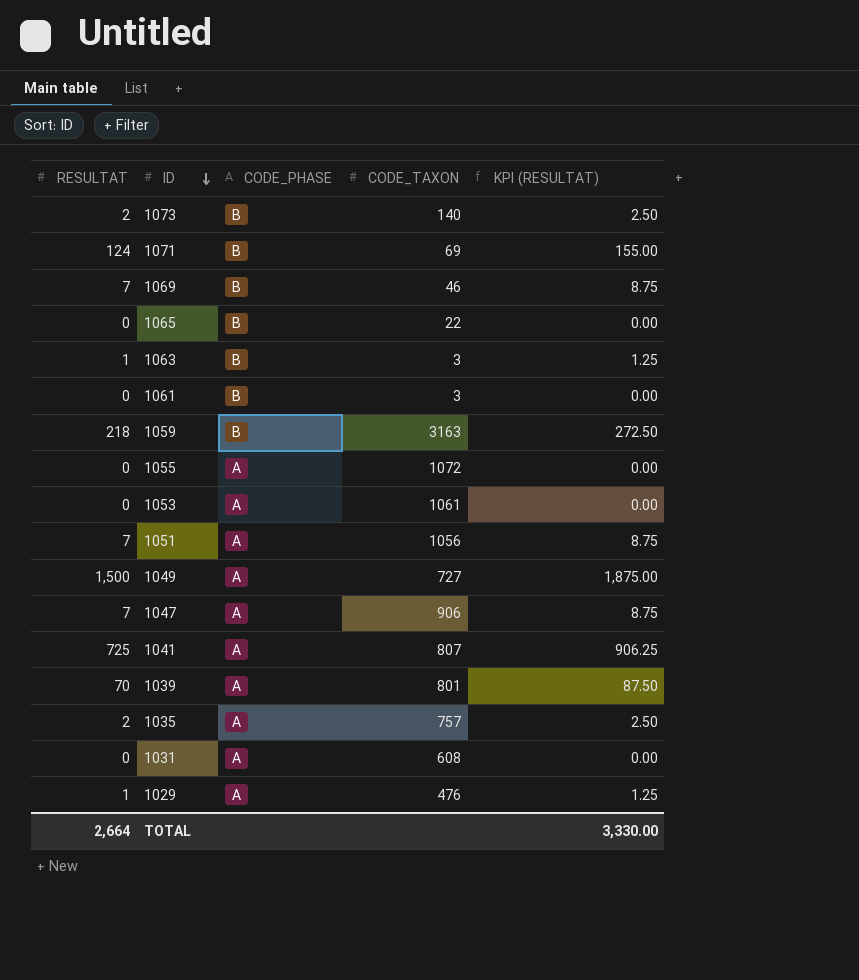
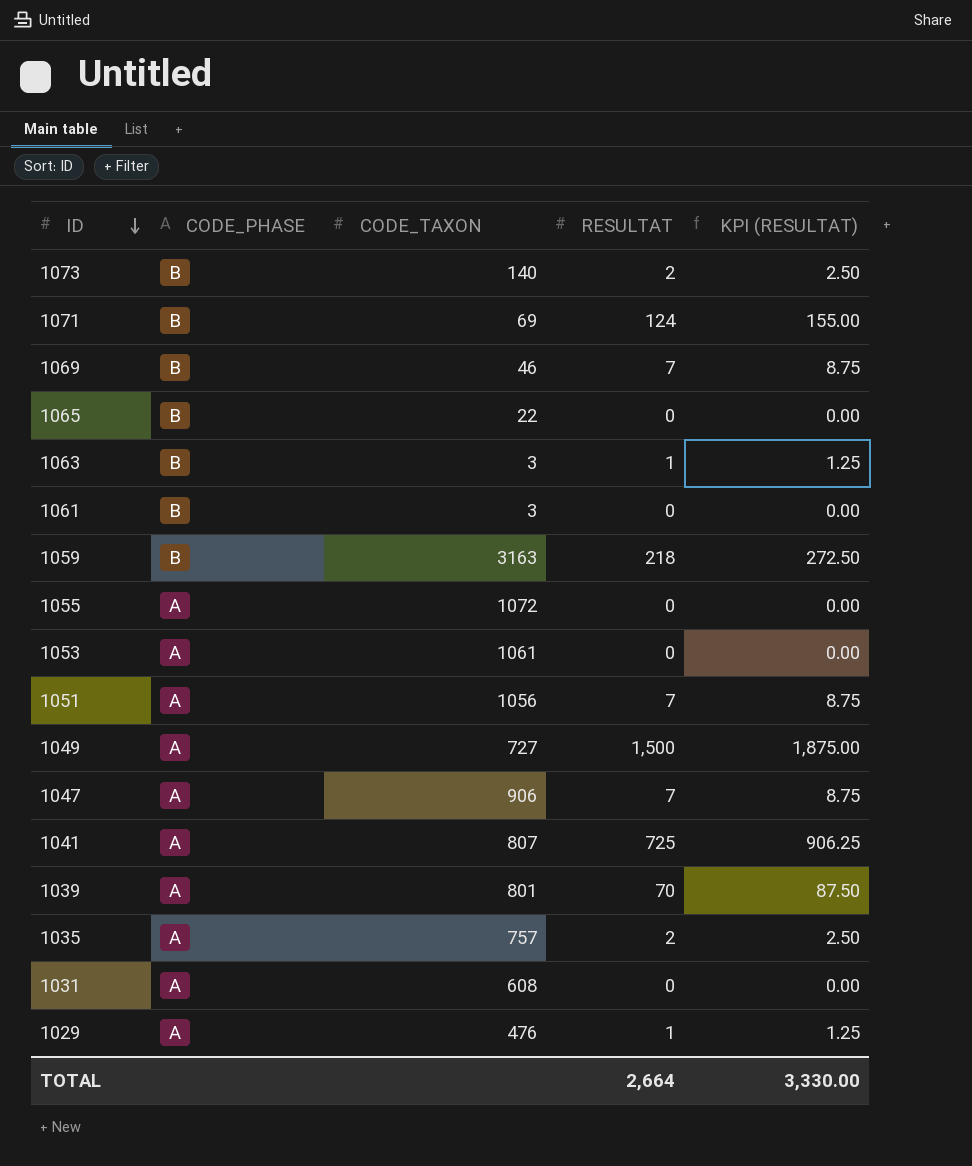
column RESULTAT | position: 1 -> 4

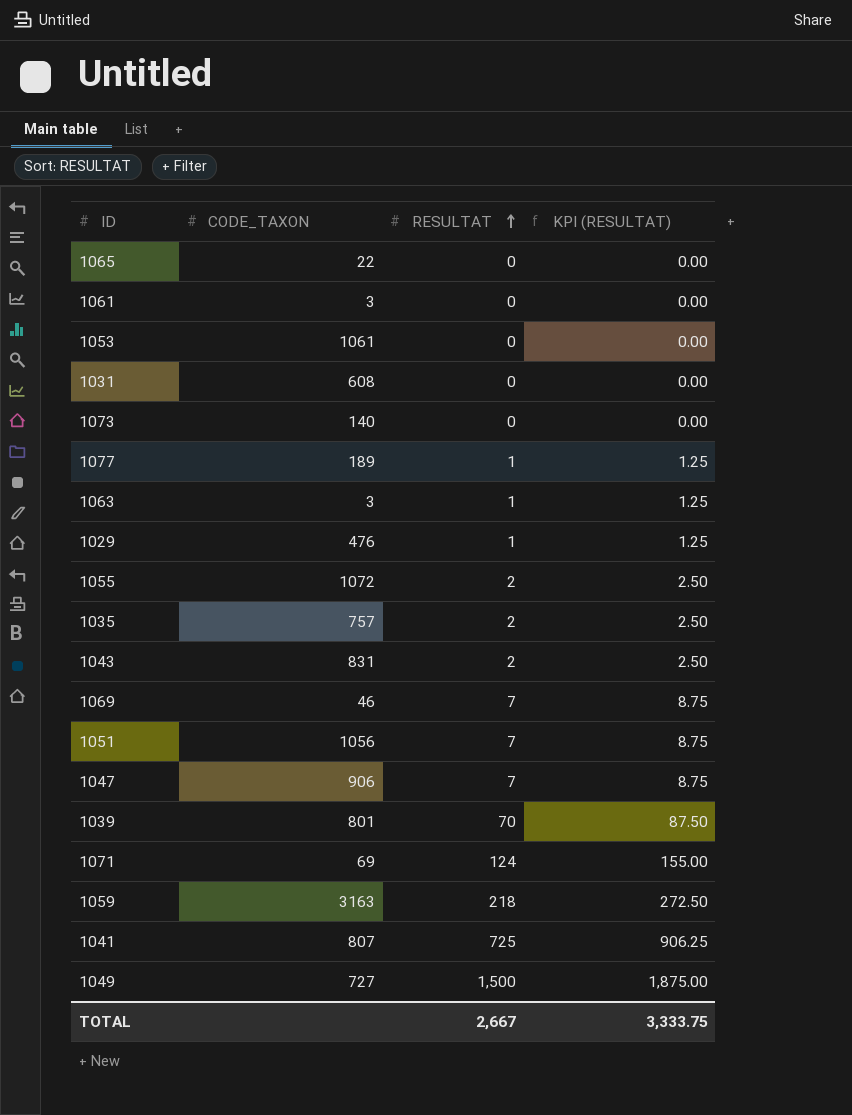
row order: ID descending -> RESULTAT ascending
column CODE_PHASE | position: 2 -> none
1073 | RESULTAT: 2 -> 0
1073 | KPI (RESULTAT): 2.50 -> 0.00
row 1077: none -> 189 | 1 | 1.25
1055 | RESULTAT: 0 -> 2
1055 | KPI (RESULTAT): 0.00 -> 2.50
row 1043: none -> 831 | 2 | 2.50
TOTAL | RESULTAT: 2,664 -> 2,667
TOTAL | KPI (RESULTAT): 3,330.00 -> 3,333.75

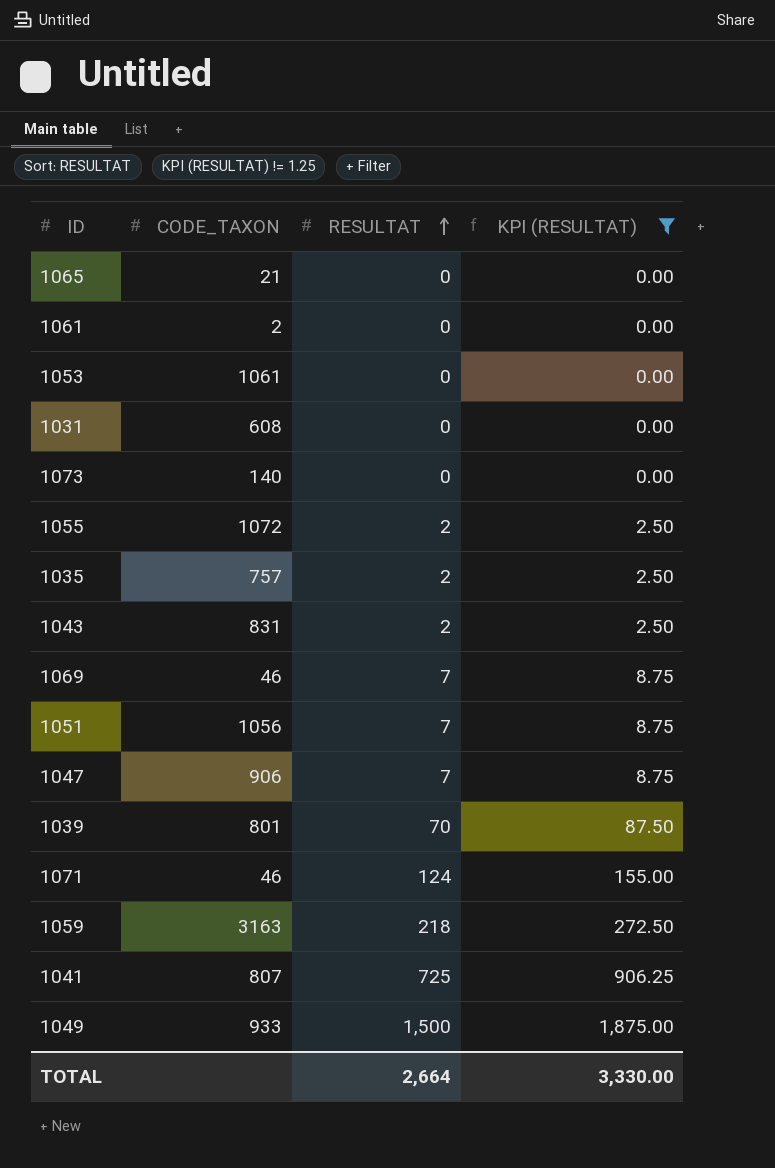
filter: none -> KPI (RESULTAT) != 1.25
1065 | CODE_TAXON: 22 -> 21
1061 | CODE_TAXON: 3 -> 2
1071 | CODE_TAXON: 69 -> 46
1049 | CODE_TAXON: 727 -> 933
TOTAL | RESULTAT: 2,667 -> 2,664
TOTAL | KPI (RESULTAT): 3,333.75 -> 3,330.00

